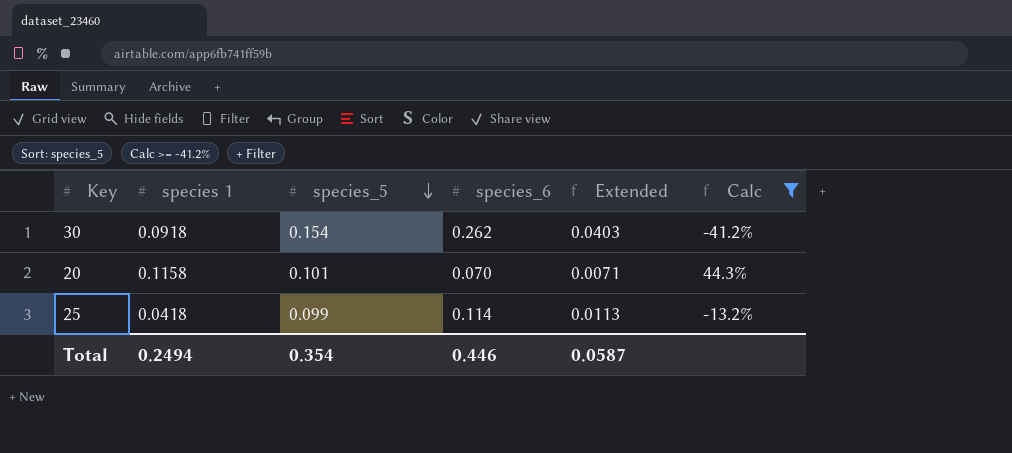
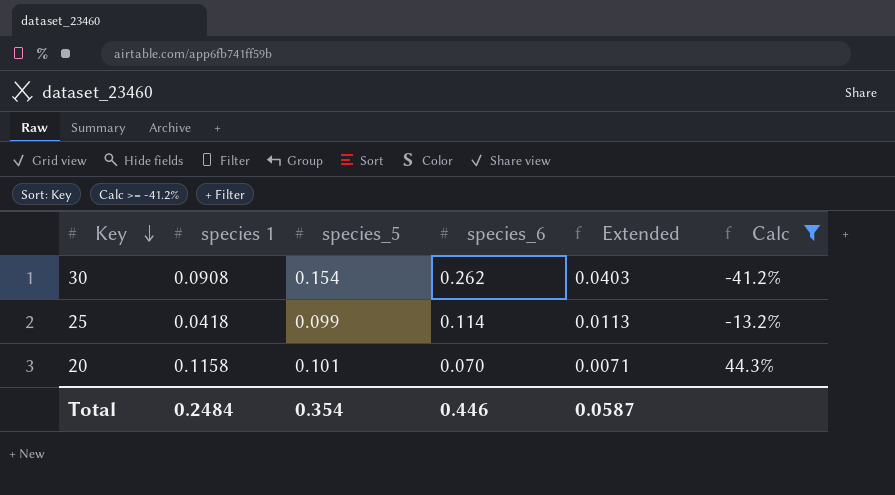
row order: species_5 descending -> Key descending
30 | species 1: 0.0918 -> 0.0908
Total | species 1: 0.2494 -> 0.2484

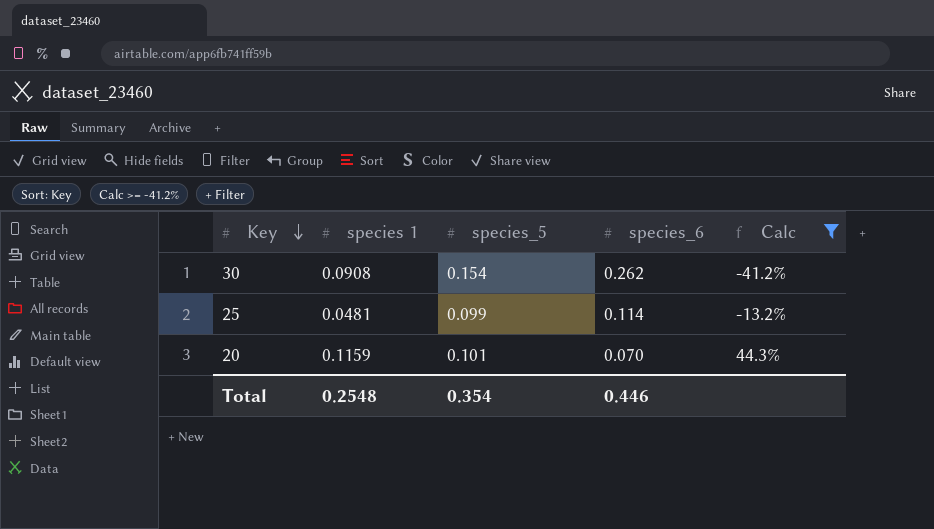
column Extended | formula: [species_5] * [species_6] -> none
25 | species 1: 0.0418 -> 0.0481
20 | species 1: 0.1158 -> 0.1159
Total | species 1: 0.2484 -> 0.2548

